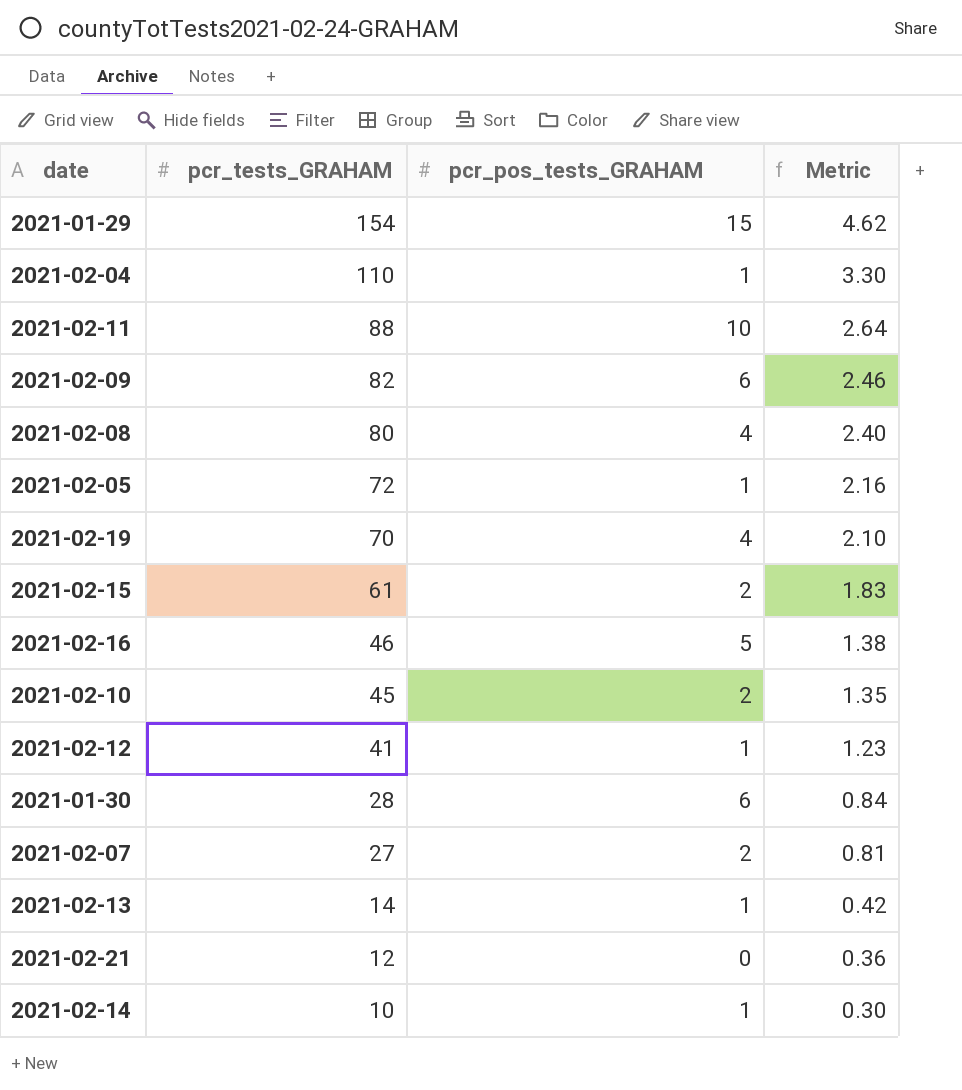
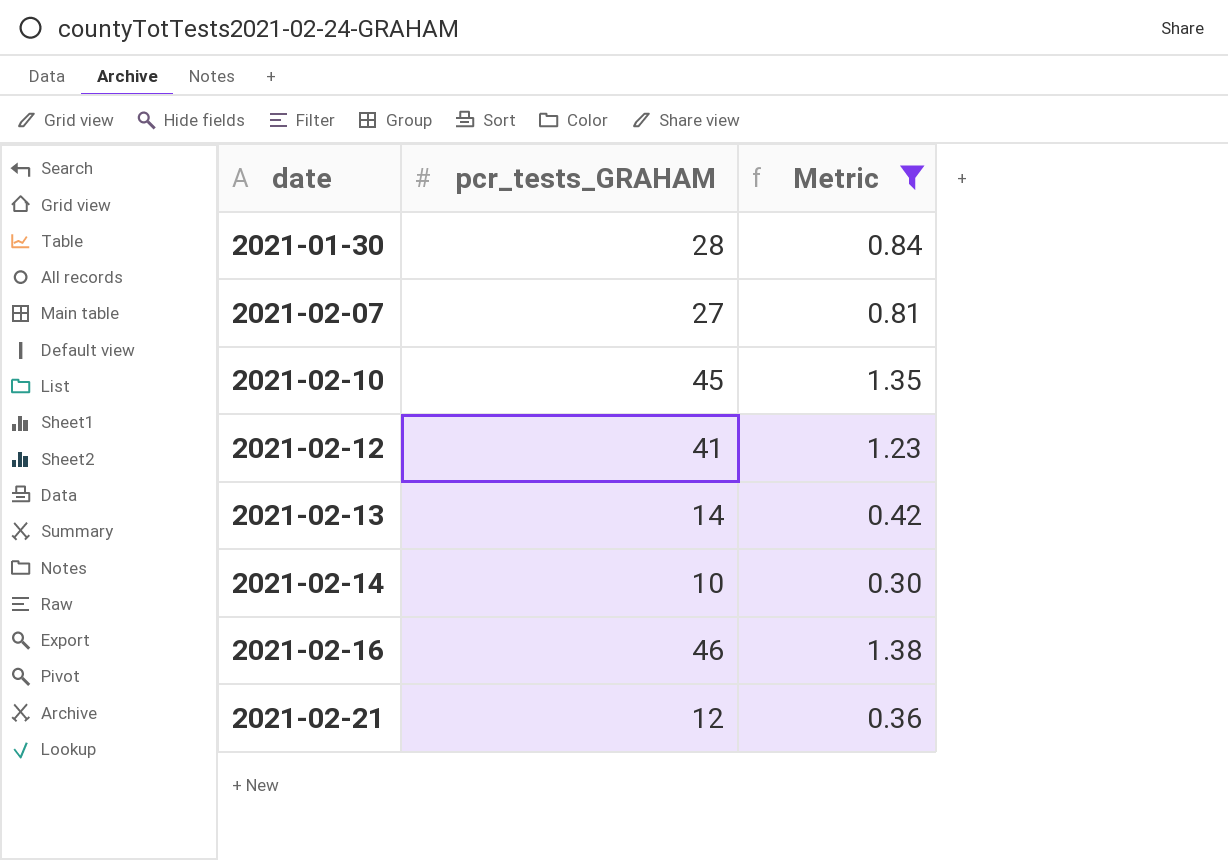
filter: none -> Metric <= 1.38
row order: pcr_tests_GRAHAM descending -> date ascending
column pcr_pos_tests_GRAHAM | position: 3 -> none

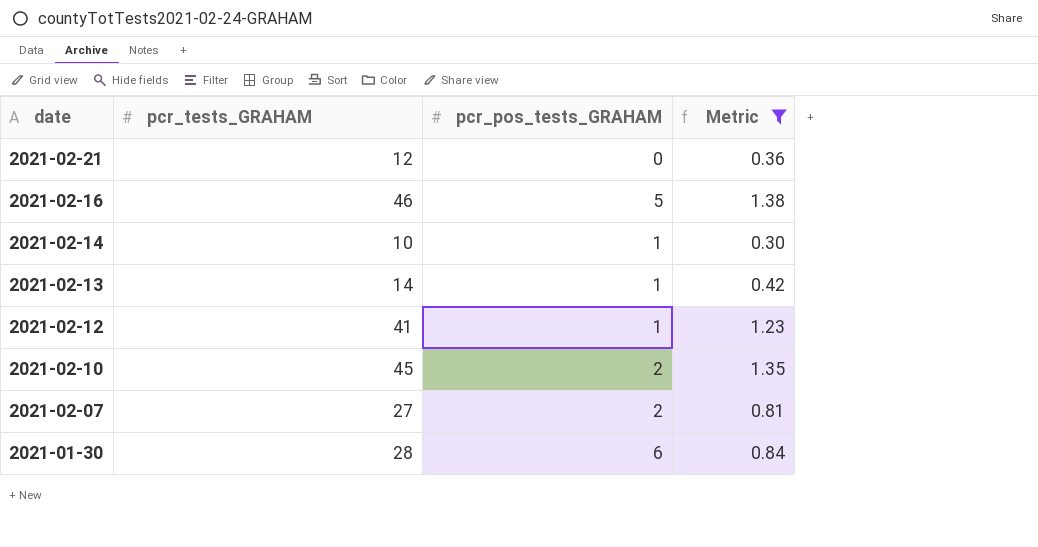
row order: date ascending -> date descending
column pcr_pos_tests_GRAHAM | position: none -> 3

